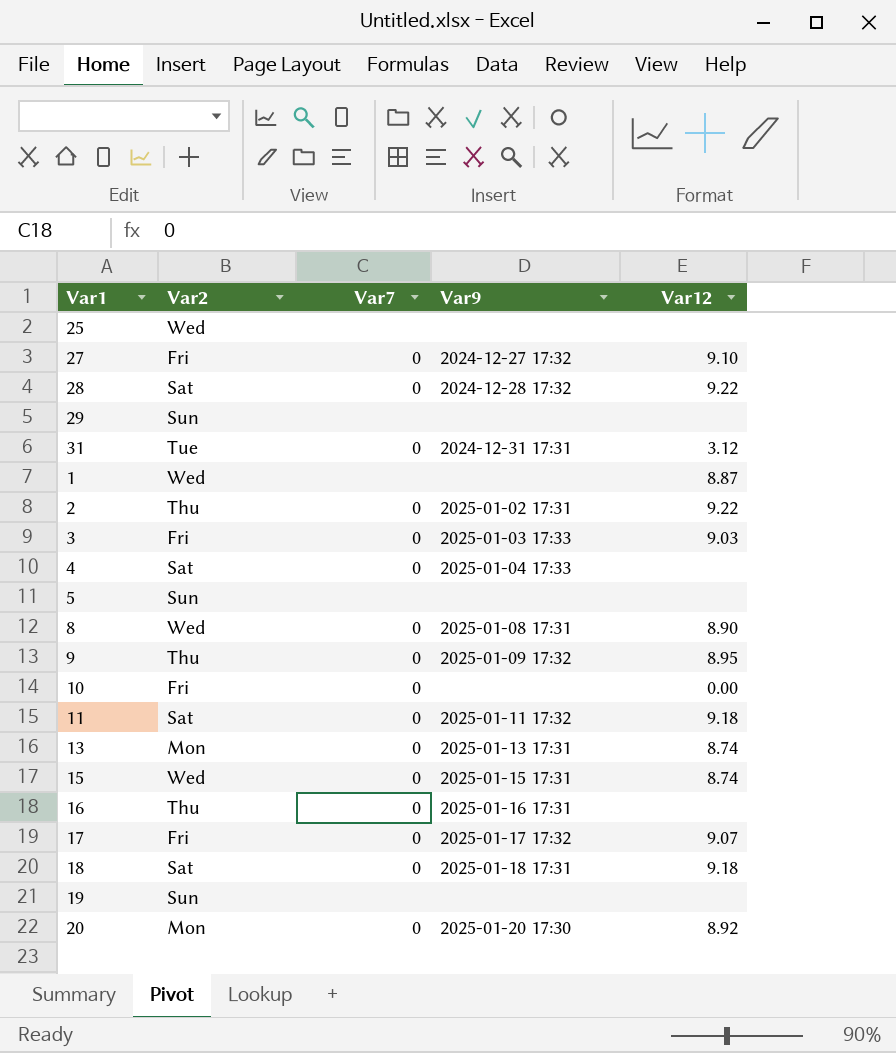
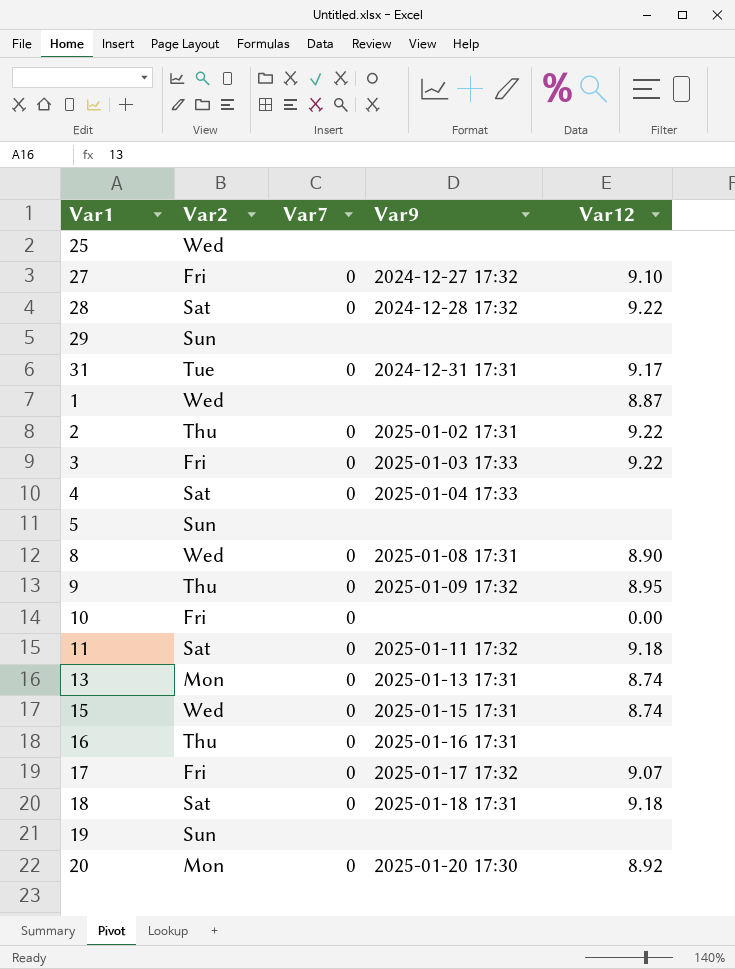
31 | Var12: 3.12 -> 9.17
3 | Var12: 9.03 -> 9.22

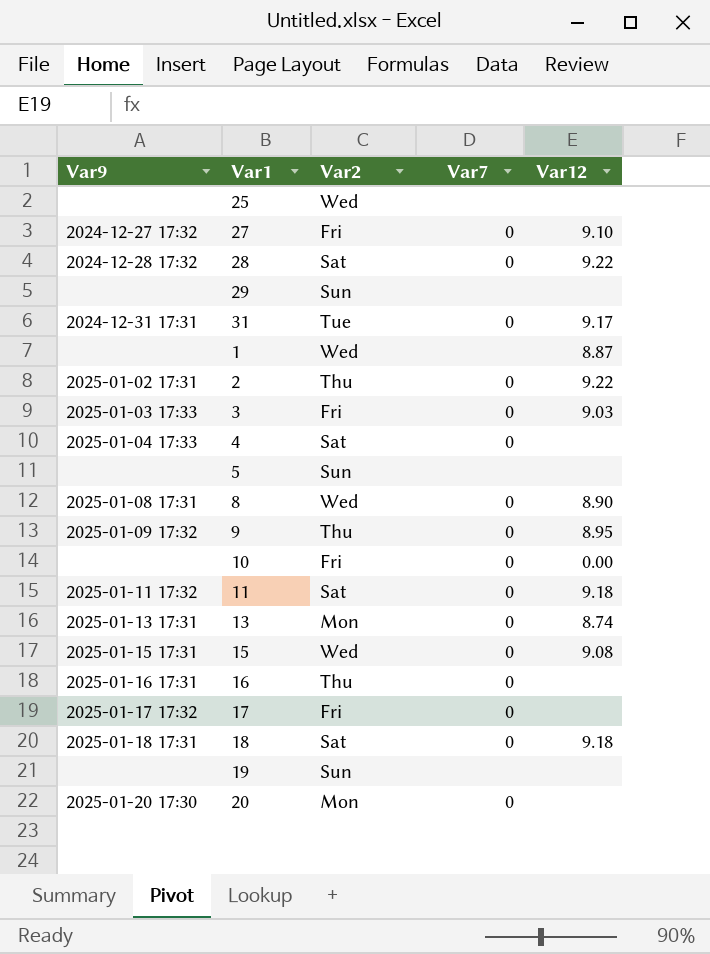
column Var9 | position: 4 -> 1
3 | Var12: 9.22 -> 9.03
15 | Var12: 8.74 -> 9.08
17 | Var12: 9.07 -> none
20 | Var12: 8.92 -> none

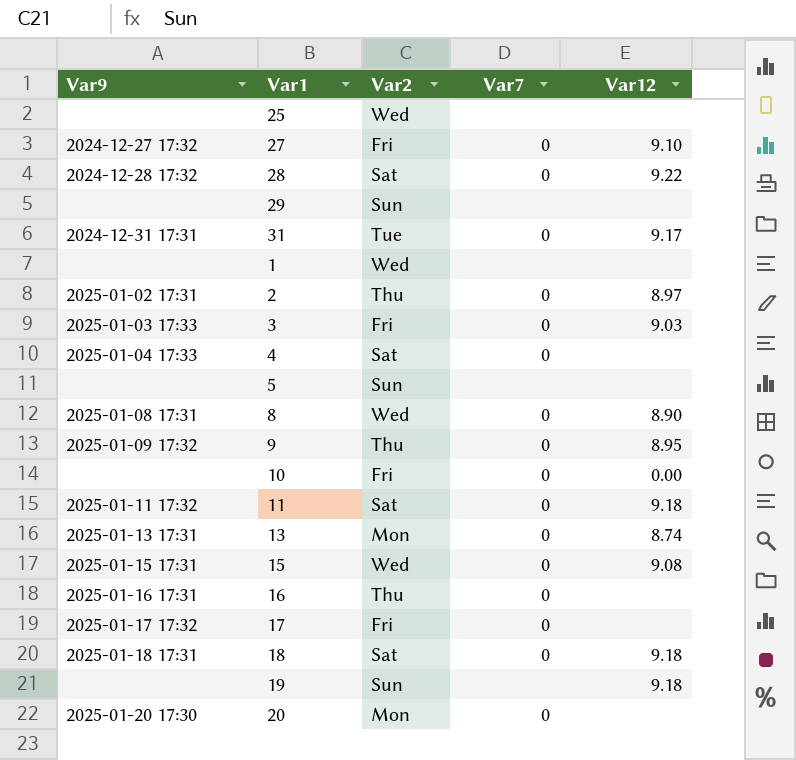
1 | Var12: 8.87 -> none
2 | Var12: 9.22 -> 8.97
19 | Var12: none -> 9.18

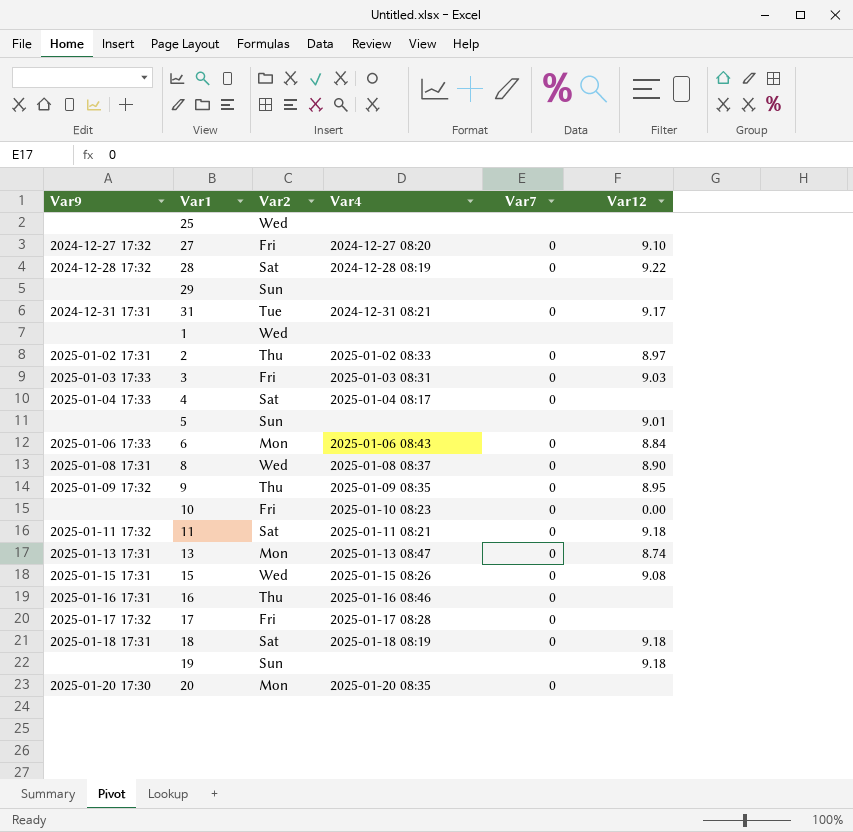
column Var4 | position: none -> 4
5 | Var12: none -> 9.01
row 6: none -> 2025-01-06 17:33 | Mon | 2025-01-06 08:43 | 0 | 8.84

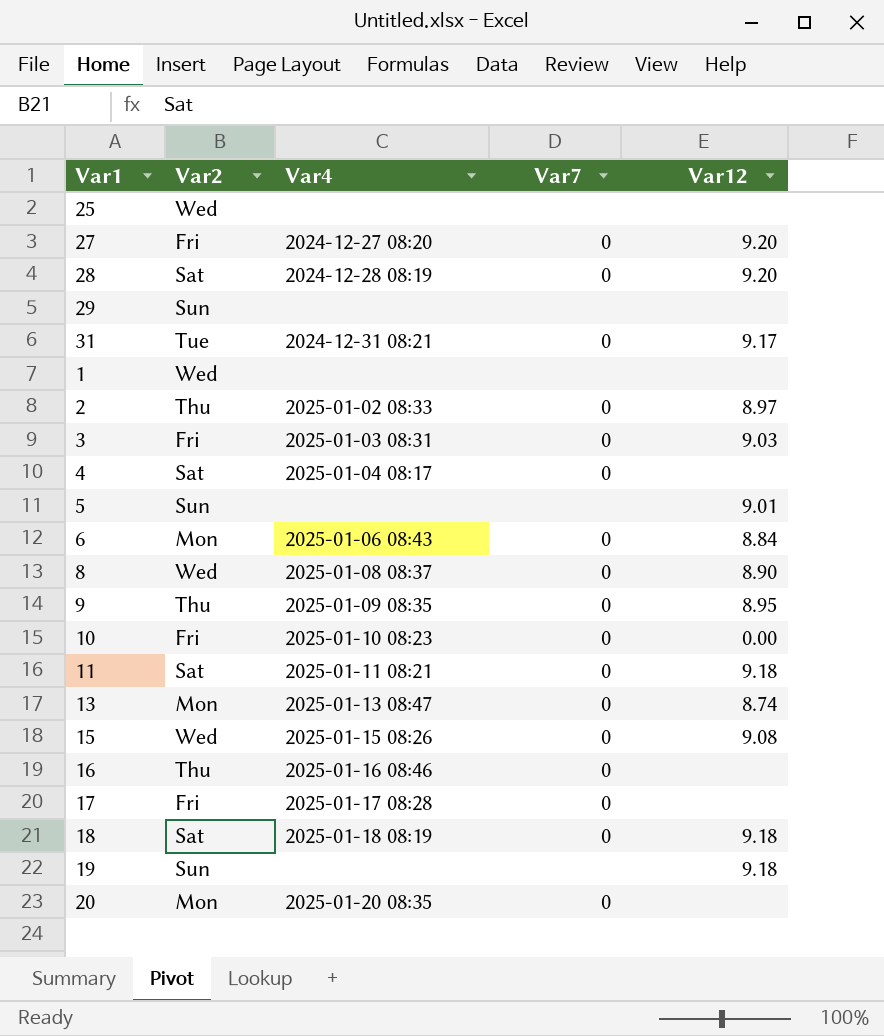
column Var9 | position: 1 -> none
27 | Var12: 9.10 -> 9.20
28 | Var12: 9.22 -> 9.20

